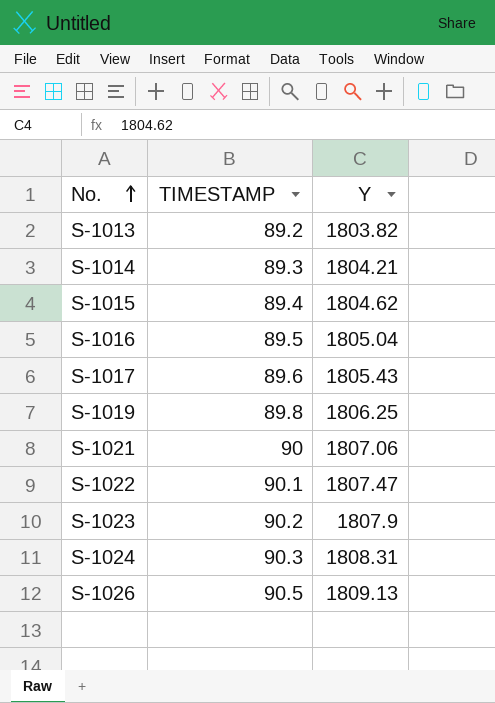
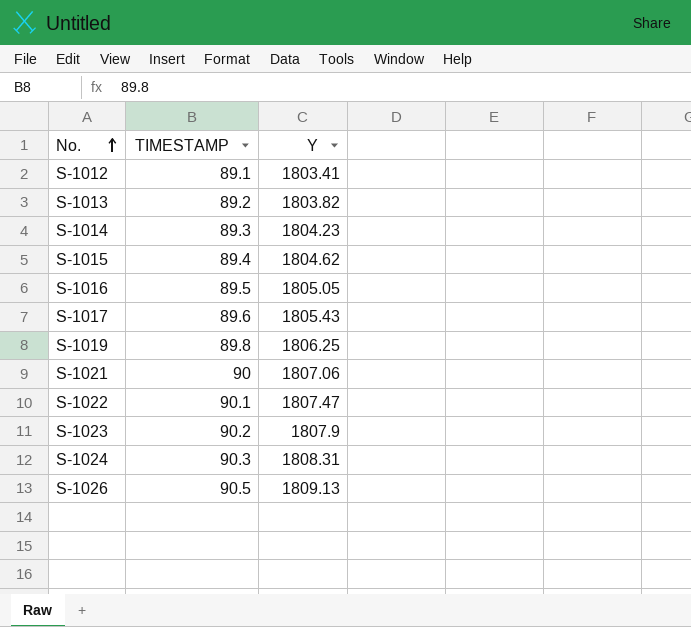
row S-1012: none -> 89.1 | 1803.41
S-1014 | Y: 1804.21 -> 1804.23
S-1016 | Y: 1805.04 -> 1805.05

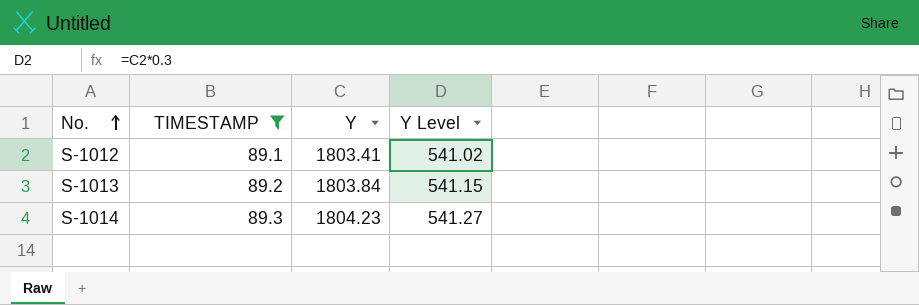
filter: none -> TIMESTAMP <= 89.3
column Y Level | formula: none -> [Y] * 0.3
S-1013 | Y: 1803.82 -> 1803.84

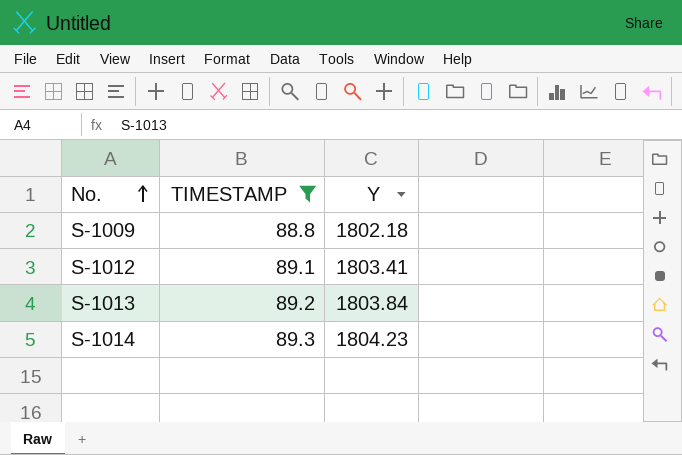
column Y Level | formula: [Y] * 0.3 -> none
row S-1009: none -> 88.8 | 1802.18

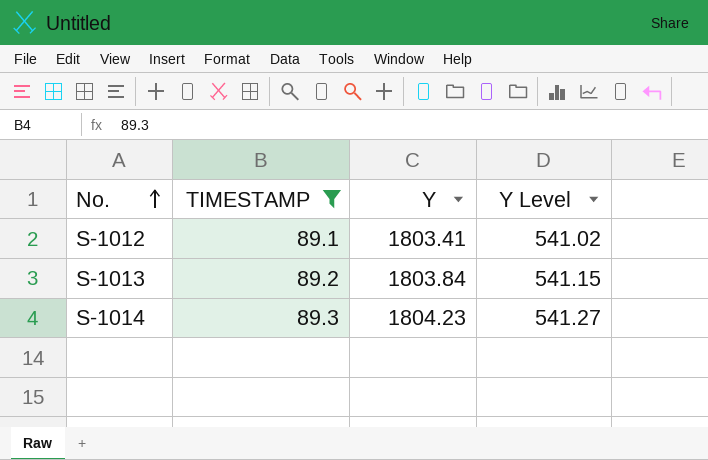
column Y Level | formula: none -> [Y] * 0.3
row S-1009: 88.8 | 1802.18 -> none

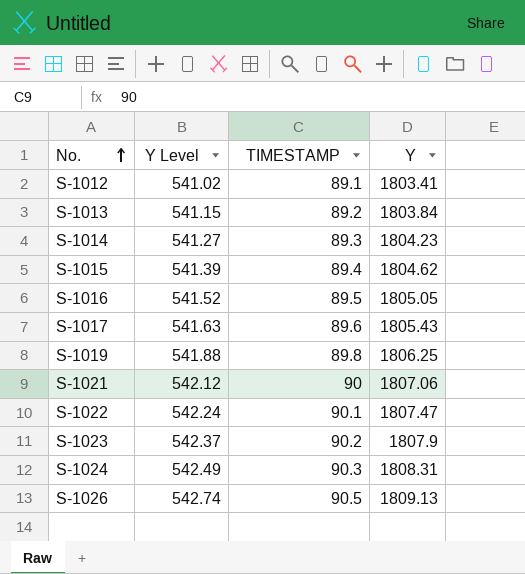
filter: TIMESTAMP <= 89.3 -> none
column Y Level | position: 4 -> 2

